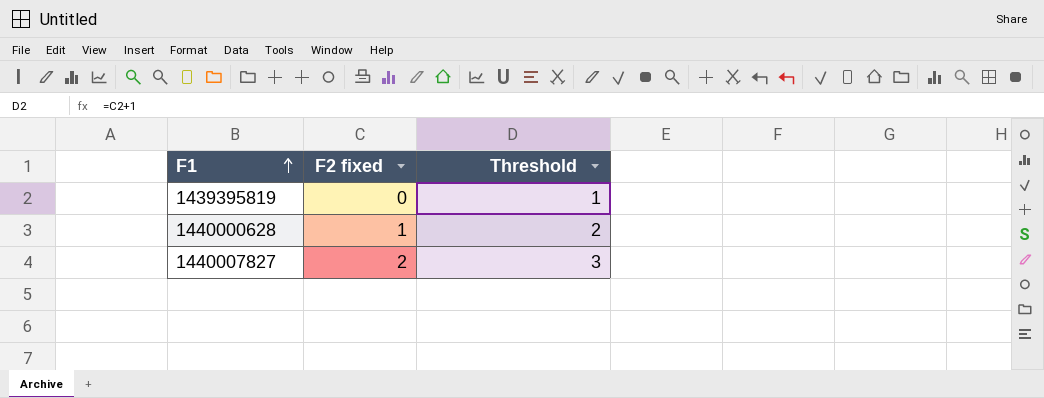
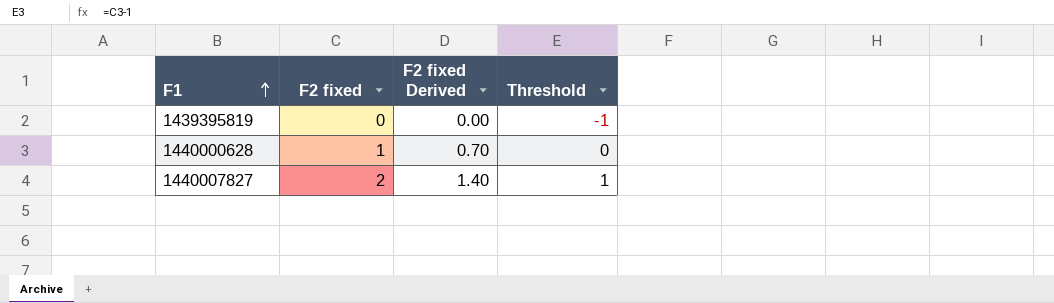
column F2 fixed Derived | formula: none -> [F2 fixed] * 0.7
column Threshold | formula: [F2 fixed] + 1 -> [F2 fixed] - 1

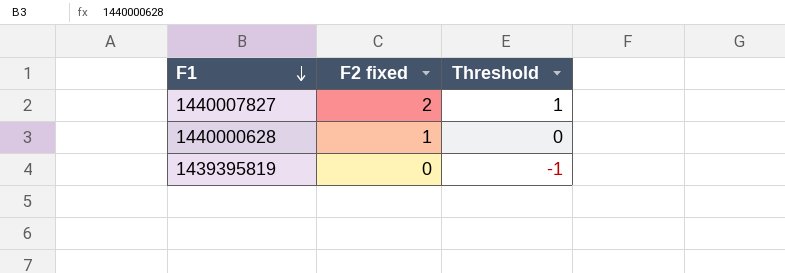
row order: F1 ascending -> F1 descending
column F2 fixed Derived | formula: [F2 fixed] * 0.7 -> none

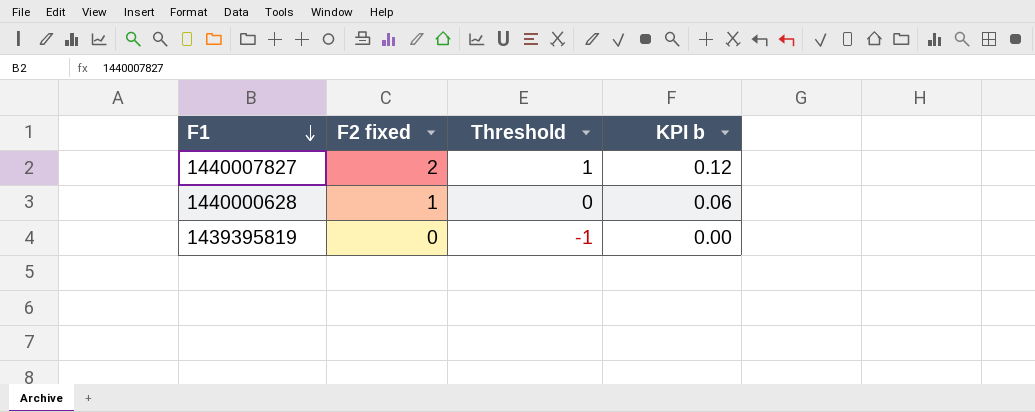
column KPI b | formula: none -> [F2 fixed] * 0.06

